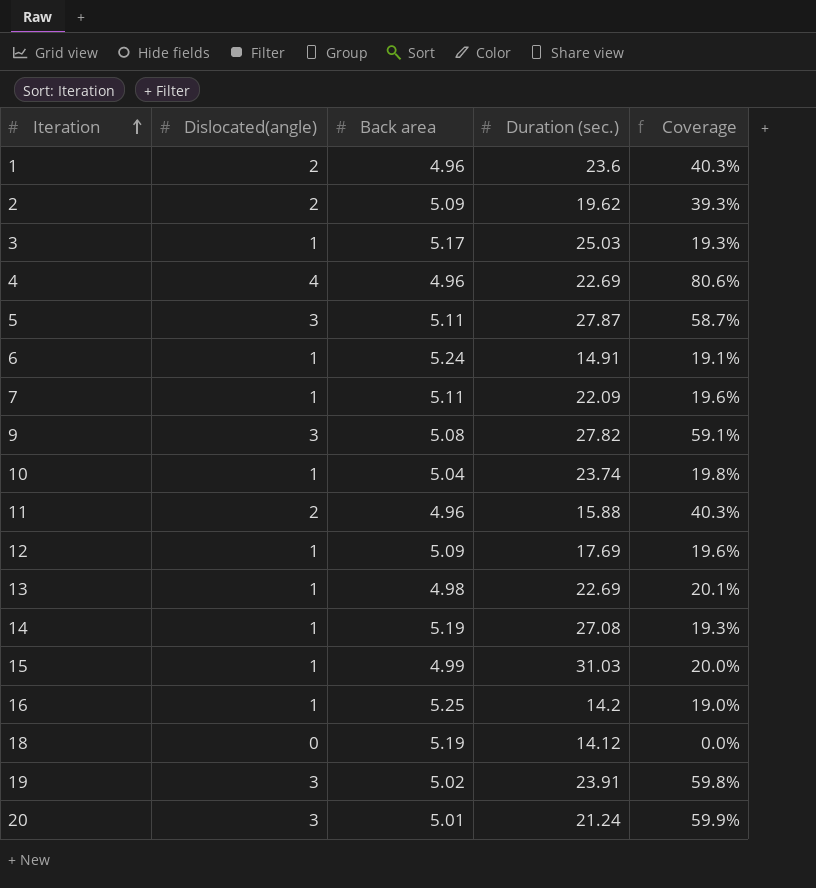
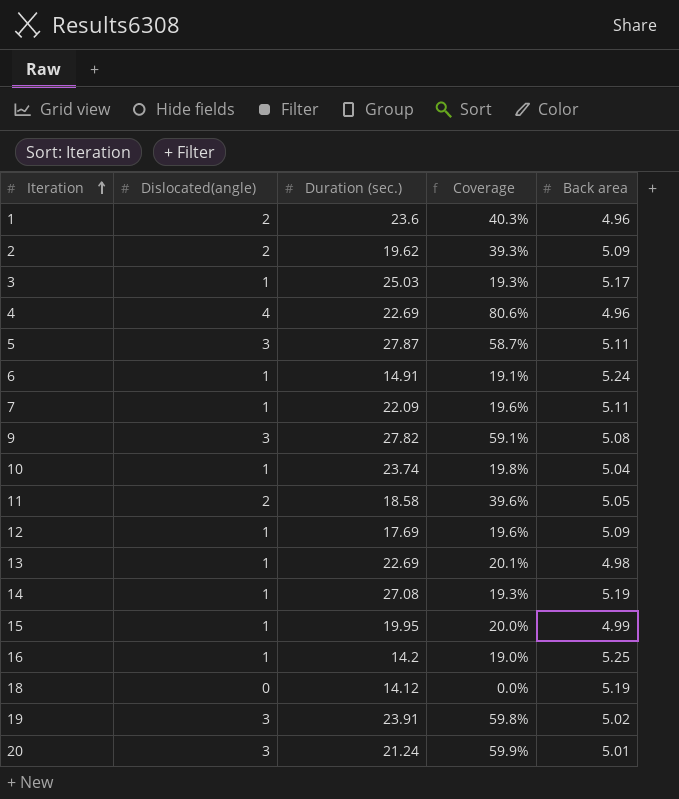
column Back area | position: 3 -> 5
11 | Duration (sec.): 15.88 -> 18.58
11 | Coverage: 40.3% -> 39.6%
11 | Back area: 4.96 -> 5.05
15 | Duration (sec.): 31.03 -> 19.95

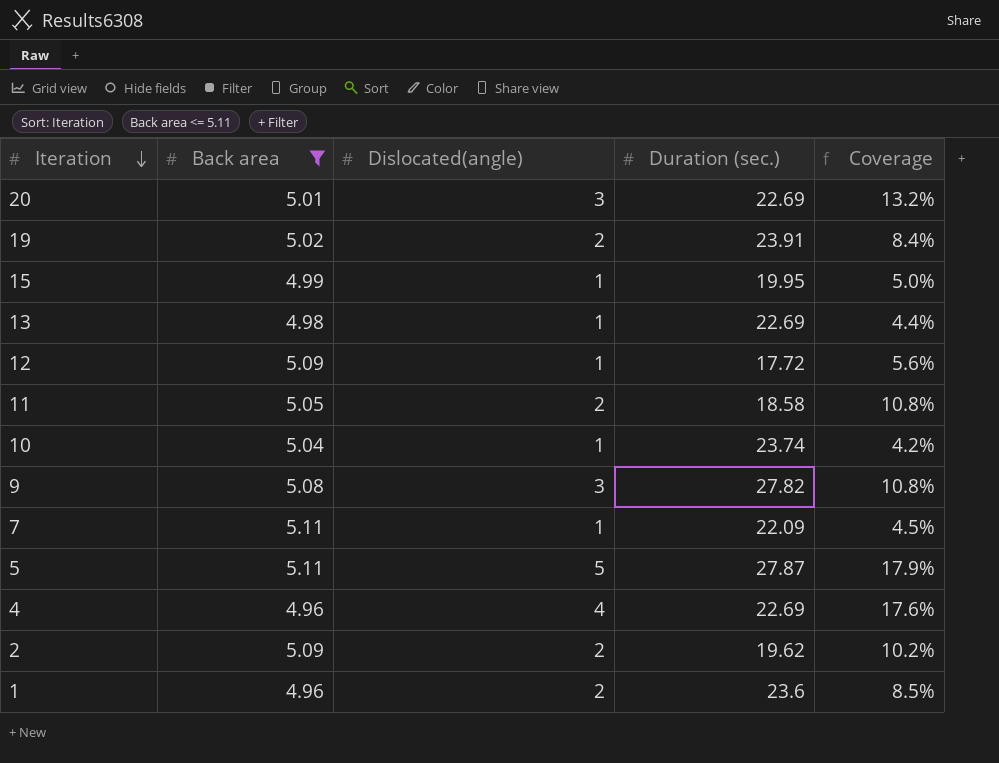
filter: none -> Back area <= 5.11
row order: Iteration ascending -> Iteration descending
column Back area | position: 5 -> 2
column Coverage | formula: [Dislocated(angle)] / [Back area] -> [Dislocated(angle)] / [Duration (sec.)]
20 | Duration (sec.): 21.24 -> 22.69
19 | Dislocated(angle): 3 -> 2
12 | Duration (sec.): 17.69 -> 17.72
5 | Dislocated(angle): 3 -> 5

